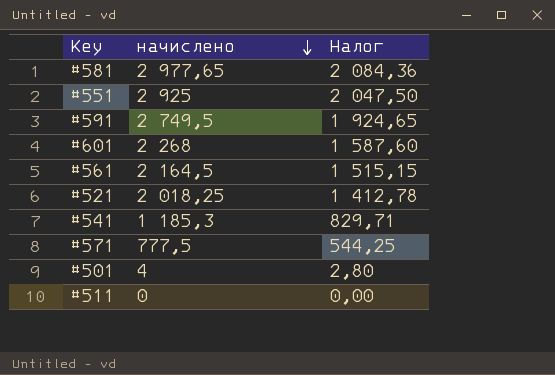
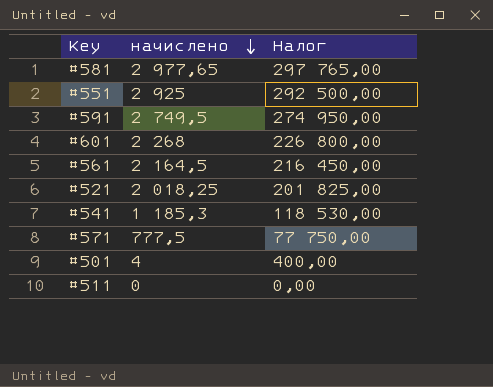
column Налог | formula: [начислено] * 0,7 -> [начислено] * 100

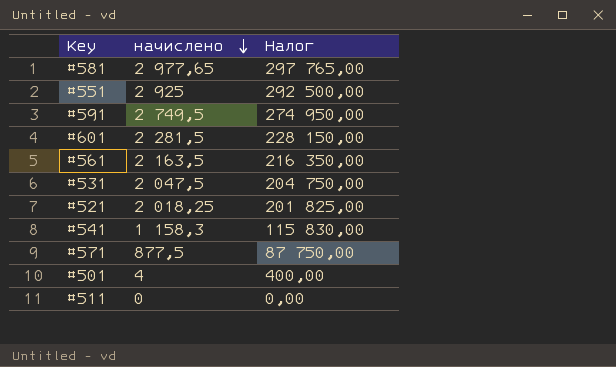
#601 | начислено: 2 268 -> 2 281,5
#601 | Налог: 226 800,00 -> 228 150,00
#561 | начислено: 2 164,5 -> 2 163,5
#561 | Налог: 216 450,00 -> 216 350,00
row #531: none -> 2 047,5 | 204 750,00
#541 | начислено: 1 185,3 -> 1 158,3
#541 | Налог: 118 530,00 -> 115 830,00
#571 | начислено: 777,5 -> 877,5
#571 | Налог: 77 750,00 -> 87 750,00

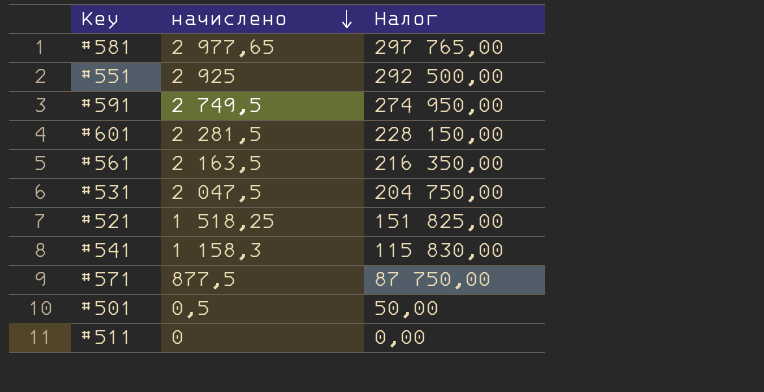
#521 | начислено: 2 018,25 -> 1 518,25
#521 | Налог: 201 825,00 -> 151 825,00
#501 | начислено: 4 -> 0,5
#501 | Налог: 400,00 -> 50,00

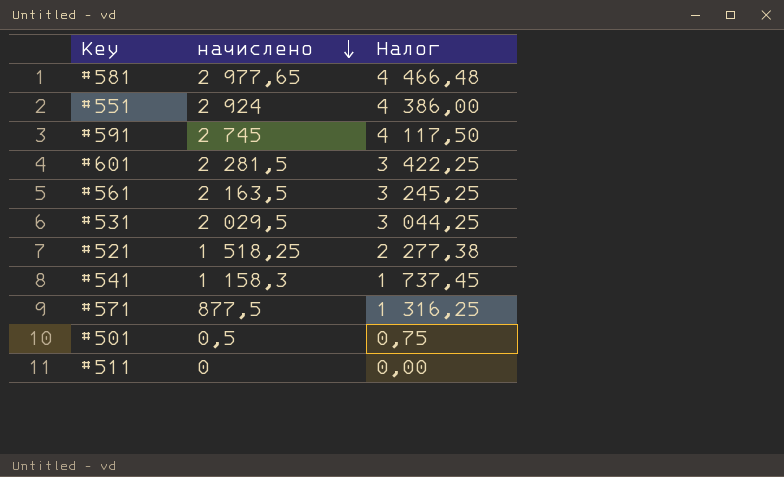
column Налог | formula: [начислено] * 100 -> [начислено] * 1,5
#551 | начислено: 2 925 -> 2 924
#591 | начислено: 2 749,5 -> 2 745
#531 | начислено: 2 047,5 -> 2 029,5

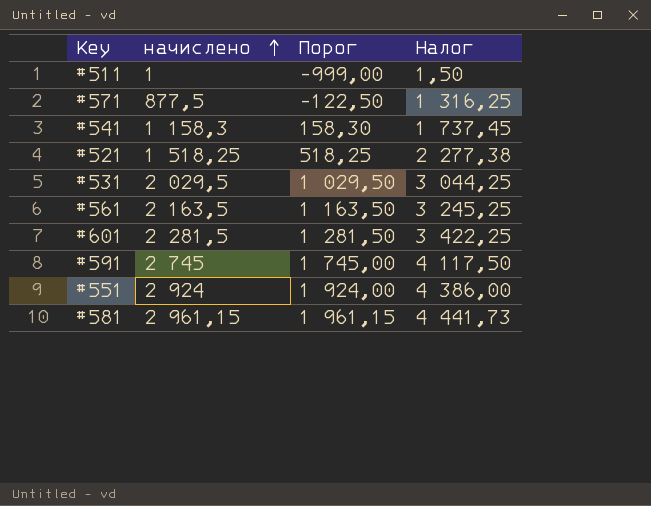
row order: начислено descending -> начислено ascending
column Порог | formula: none -> [начислено] - 1000
row #501: 0,5 | 0,75 -> none
#511 | начислено: 0 -> 1
#511 | Налог: 0,00 -> 1,50
#581 | начислено: 2 977,65 -> 2 961,15
#581 | Налог: 4 466,48 -> 4 441,73

